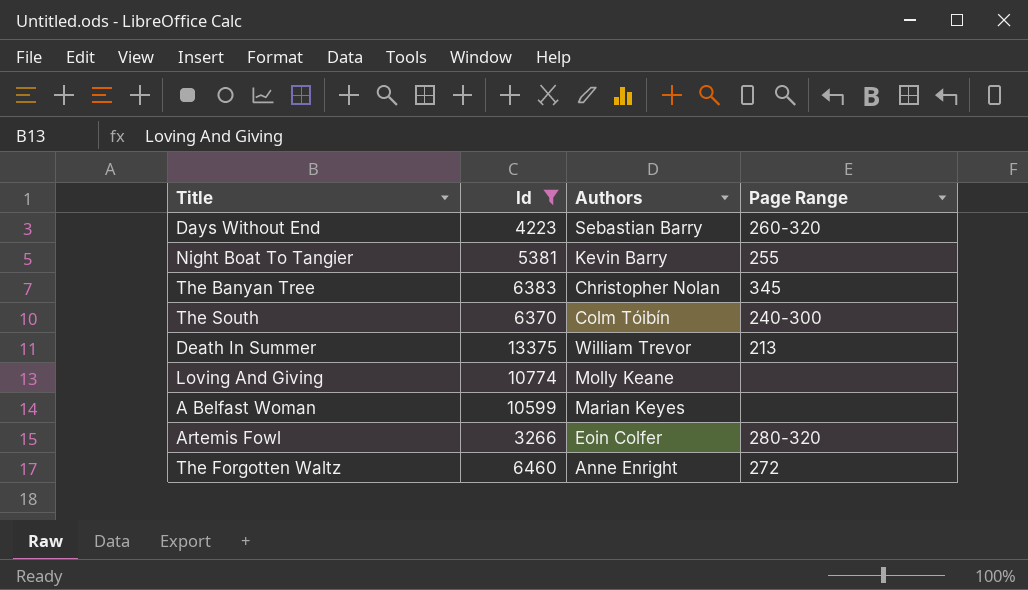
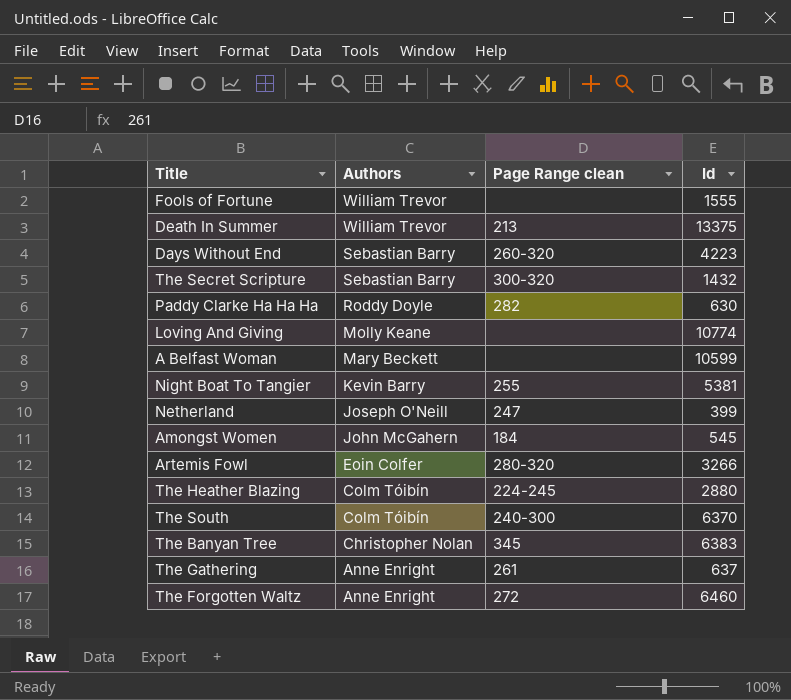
filter: Id >= 3266 -> none
row order: none -> Authors descending
column name: Page Range -> Page Range clean
column Id | position: 2 -> 4
A Belfast Woman | Authors: Marian Keyes -> Mary Beckett

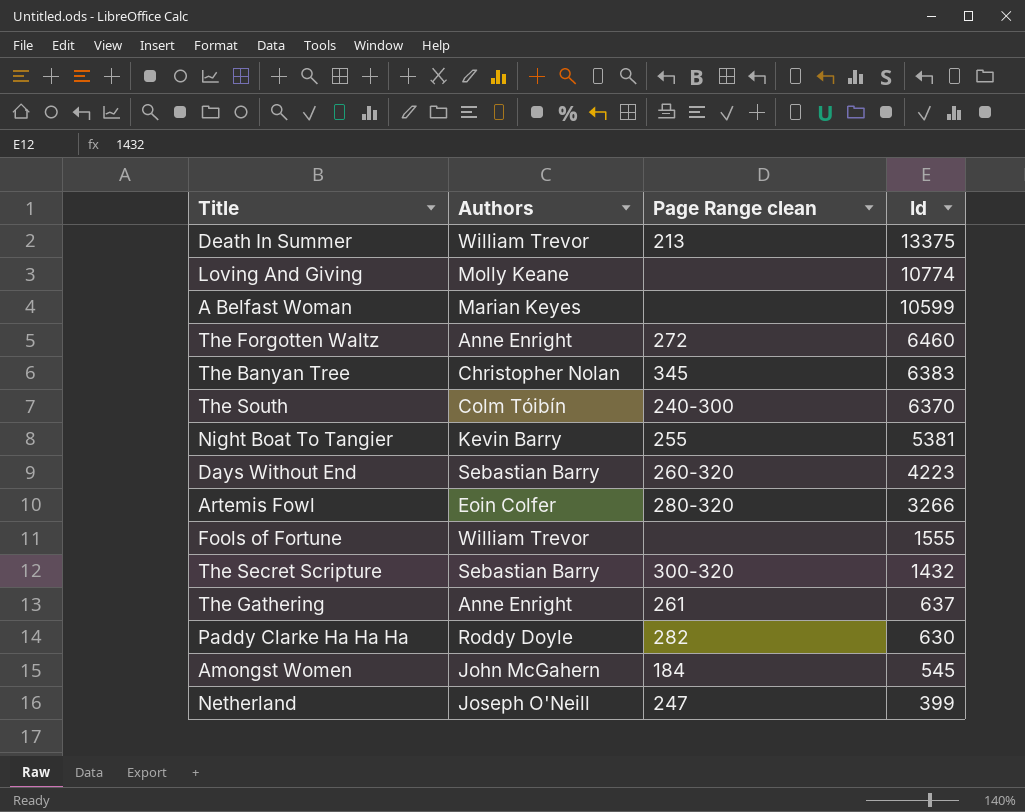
row order: Authors descending -> Id descending
row The Heather Blazing: Colm Tóibín | 224-245 | 2880 -> none
A Belfast Woman | Authors: Mary Beckett -> Marian Keyes

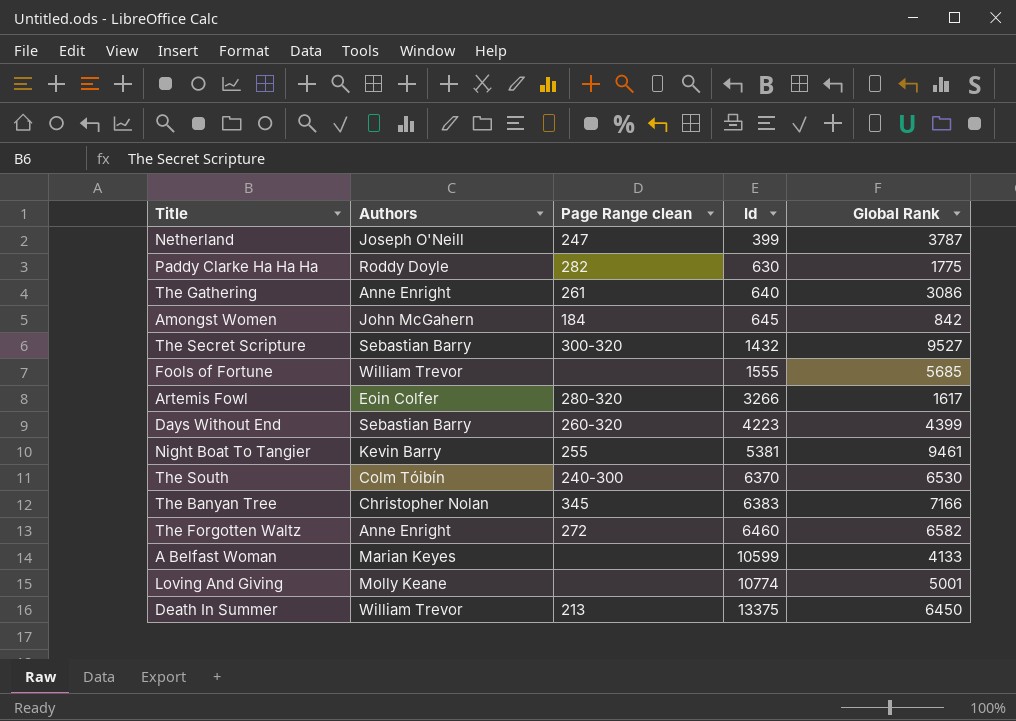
row order: Id descending -> Id ascending
column Global Rank | position: none -> 5
The Gathering | Id: 637 -> 640
Amongst Women | Id: 545 -> 645

